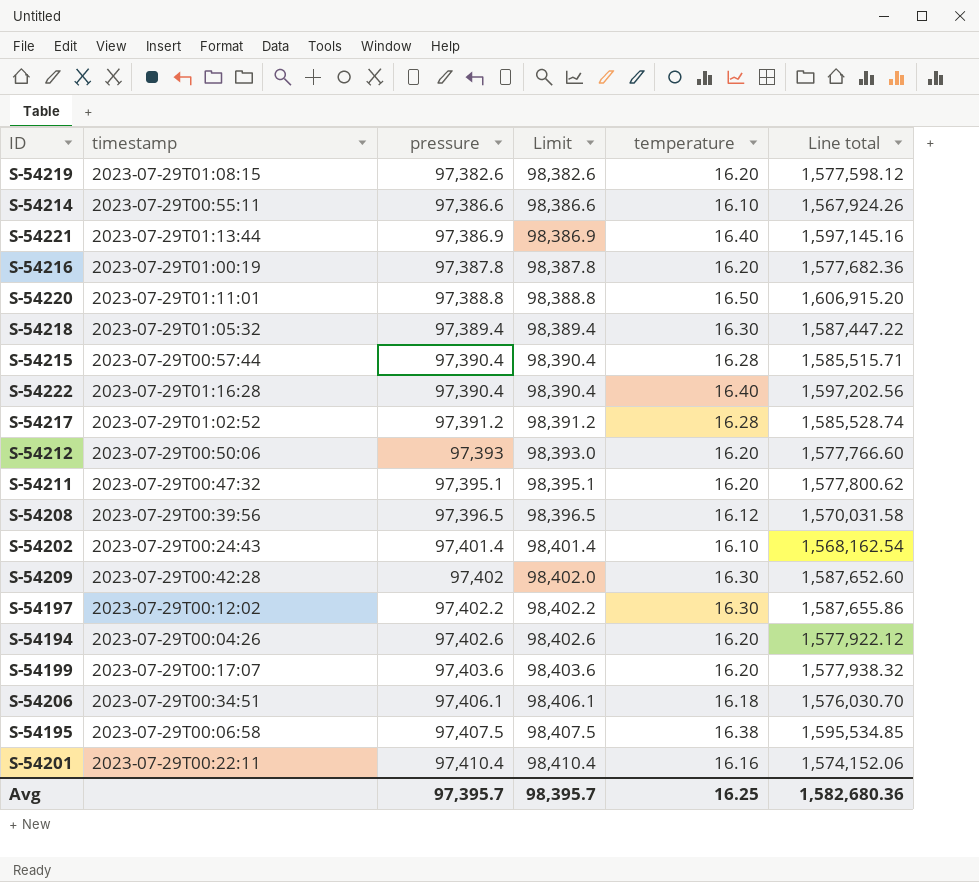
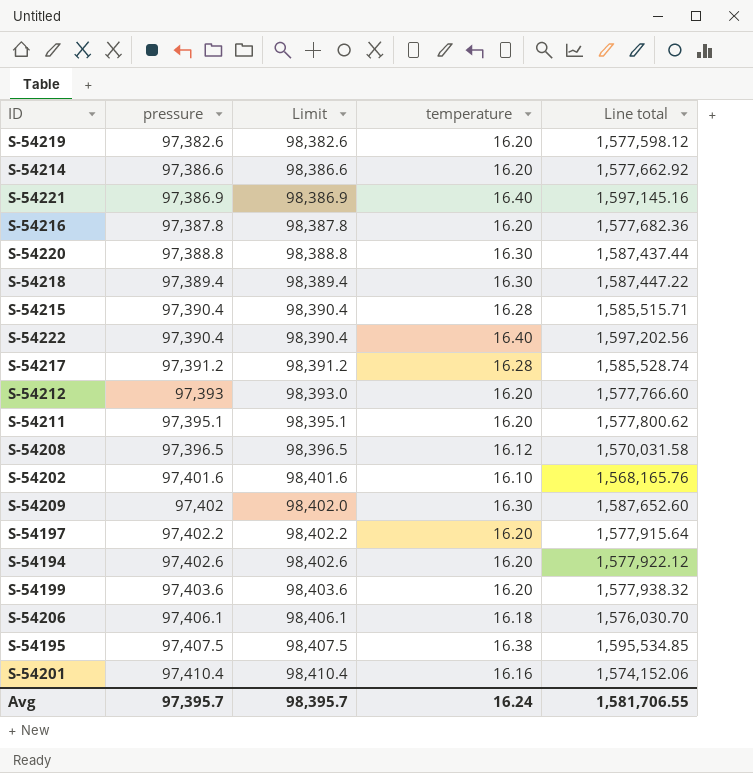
column timestamp | position: 2 -> none
S-54214 | temperature: 16.10 -> 16.20
S-54214 | Line total: 1,567,924.26 -> 1,577,662.92
S-54220 | temperature: 16.50 -> 16.30
S-54220 | Line total: 1,606,915.20 -> 1,587,437.44
S-54202 | pressure: 97,401.4 -> 97,401.6
S-54202 | Limit: 98,401.4 -> 98,401.6
S-54202 | Line total: 1,568,162.54 -> 1,568,165.76
S-54197 | temperature: 16.30 -> 16.20
S-54197 | Line total: 1,587,655.86 -> 1,577,915.64
Avg | temperature: 16.25 -> 16.24
Avg | Line total: 1,582,680.36 -> 1,581,706.55

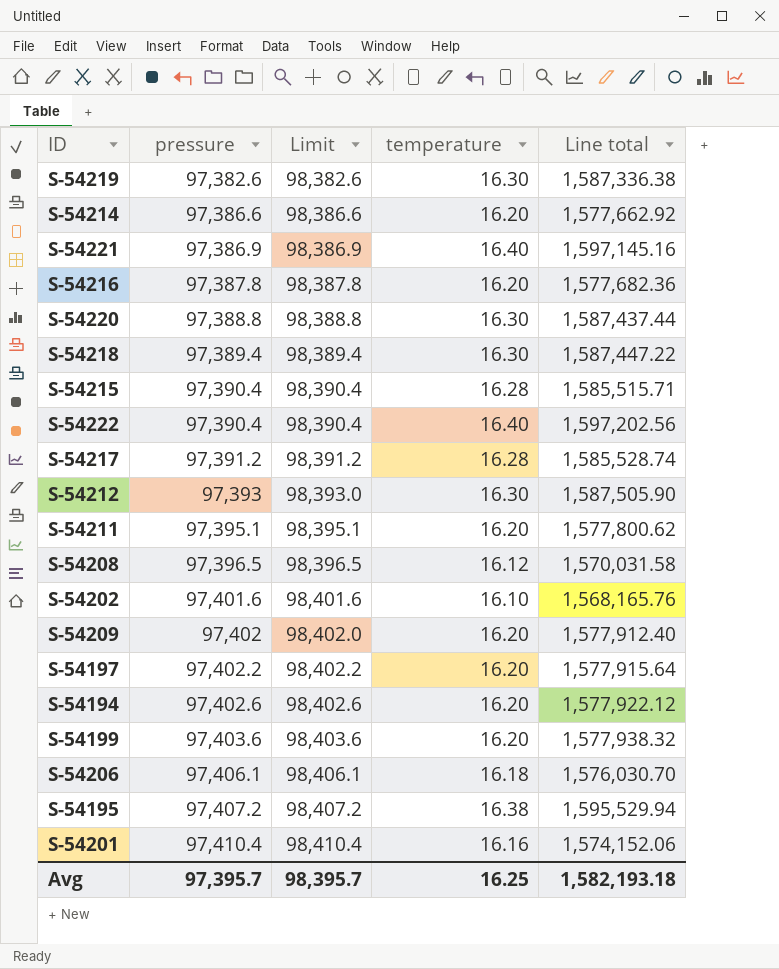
S-54219 | temperature: 16.20 -> 16.30
S-54219 | Line total: 1,577,598.12 -> 1,587,336.38
S-54212 | temperature: 16.20 -> 16.30
S-54212 | Line total: 1,577,766.60 -> 1,587,505.90
S-54209 | temperature: 16.30 -> 16.20
S-54209 | Line total: 1,587,652.60 -> 1,577,912.40
S-54195 | pressure: 97,407.5 -> 97,407.2
S-54195 | Limit: 98,407.5 -> 98,407.2
S-54195 | Line total: 1,595,534.85 -> 1,595,529.94
Avg | temperature: 16.24 -> 16.25
Avg | Line total: 1,581,706.55 -> 1,582,193.18

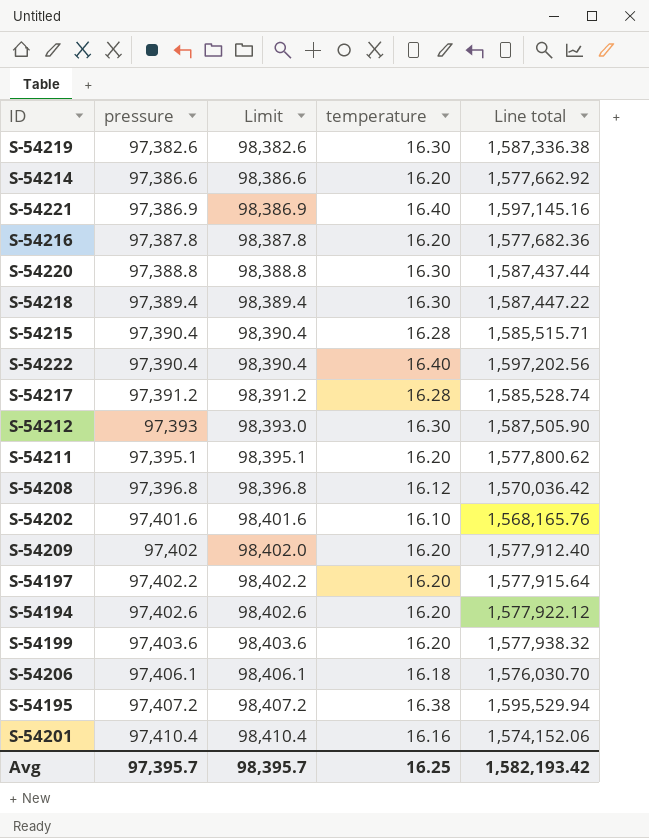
S-54208 | pressure: 97,396.5 -> 97,396.8
S-54208 | Limit: 98,396.5 -> 98,396.8
S-54208 | Line total: 1,570,031.58 -> 1,570,036.42
Avg | Line total: 1,582,193.18 -> 1,582,193.42

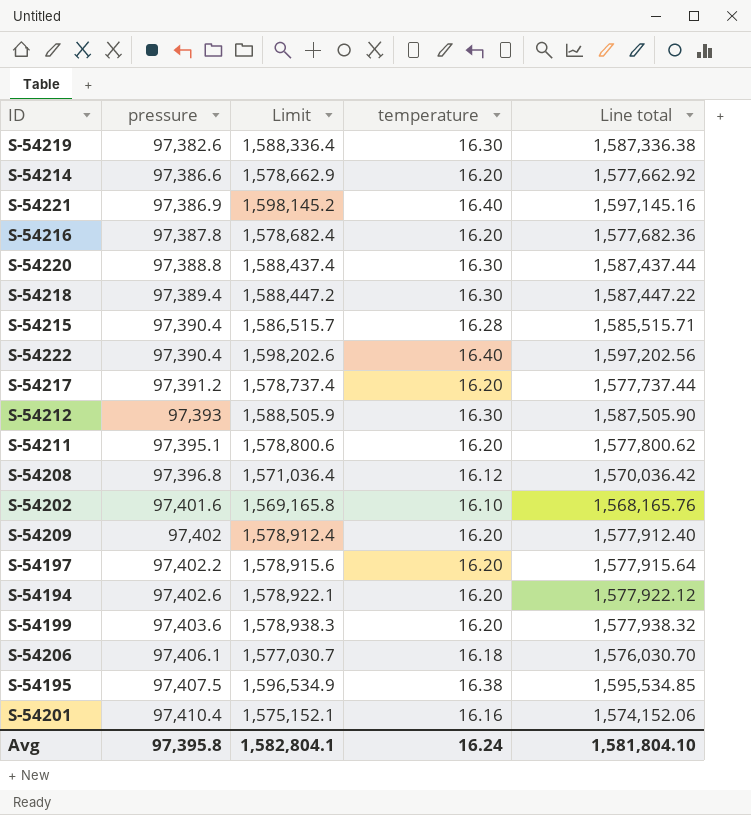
column Limit | formula: [pressure] + 1000 -> [Line total] + 1000
S-54217 | temperature: 16.28 -> 16.20
S-54217 | Line total: 1,585,528.74 -> 1,577,737.44
S-54195 | pressure: 97,407.2 -> 97,407.5
S-54195 | Line total: 1,595,529.94 -> 1,595,534.85
Avg | pressure: 97,395.7 -> 97,395.8
Avg | Limit: 98,395.7 -> 1,582,804.1
Avg | temperature: 16.25 -> 16.24
Avg | Line total: 1,582,193.42 -> 1,581,804.10

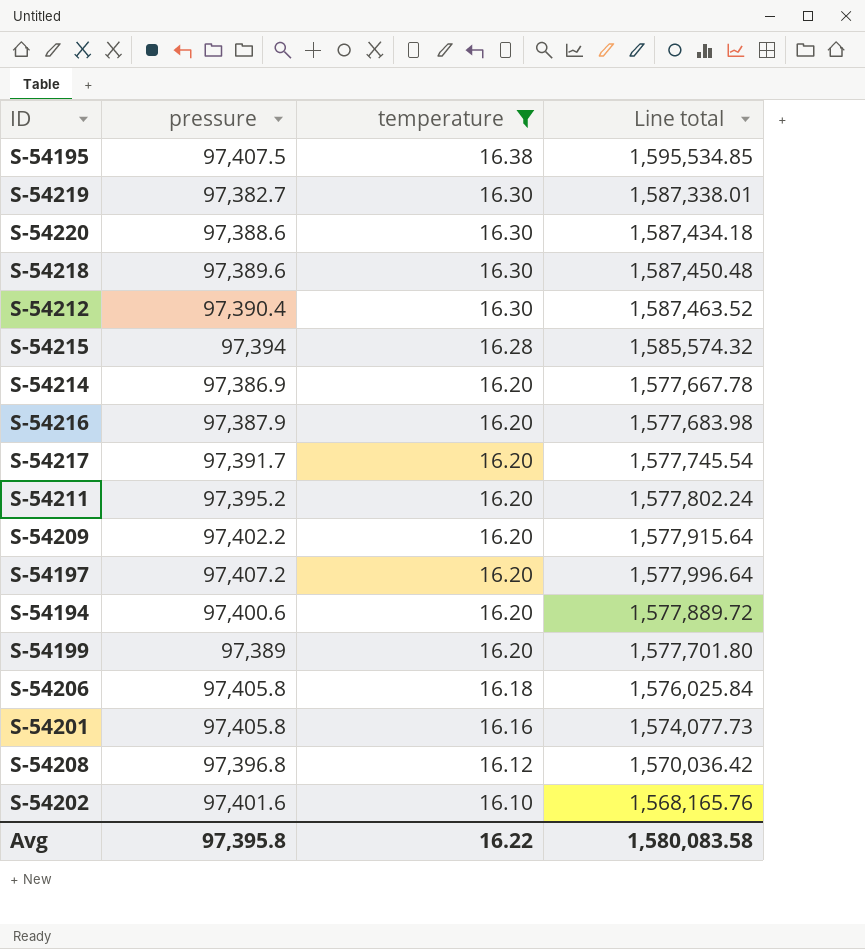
filter: none -> temperature != 16.40
row order: pressure ascending -> temperature descending
column Limit | formula: [Line total] + 1000 -> none
S-54219 | pressure: 97,382.6 -> 97,382.7
S-54219 | Line total: 1,587,336.38 -> 1,587,338.01
S-54220 | pressure: 97,388.8 -> 97,388.6
S-54220 | Line total: 1,587,437.44 -> 1,587,434.18
S-54218 | pressure: 97,389.4 -> 97,389.6
S-54218 | Line total: 1,587,447.22 -> 1,587,450.48
S-54212 | pressure: 97,393 -> 97,390.4
S-54212 | Line total: 1,587,505.90 -> 1,587,463.52
S-54215 | pressure: 97,390.4 -> 97,394
S-54215 | Line total: 1,585,515.71 -> 1,585,574.32
S-54214 | pressure: 97,386.6 -> 97,386.9
S-54214 | Line total: 1,577,662.92 -> 1,577,667.78
S-54216 | pressure: 97,387.8 -> 97,387.9
S-54216 | Line total: 1,577,682.36 -> 1,577,683.98
S-54217 | pressure: 97,391.2 -> 97,391.7
S-54217 | Line total: 1,577,737.44 -> 1,577,745.54
S-54211 | pressure: 97,395.1 -> 97,395.2
S-54211 | Line total: 1,577,800.62 -> 1,577,802.24
S-54209 | pressure: 97,402 -> 97,402.2
S-54209 | Line total: 1,577,912.40 -> 1,577,915.64
S-54197 | pressure: 97,402.2 -> 97,407.2
S-54197 | Line total: 1,577,915.64 -> 1,577,996.64
S-54194 | pressure: 97,402.6 -> 97,400.6
S-54194 | Line total: 1,577,922.12 -> 1,577,889.72
S-54199 | pressure: 97,403.6 -> 97,389
S-54199 | Line total: 1,577,938.32 -> 1,577,701.80
S-54206 | pressure: 97,406.1 -> 97,405.8
S-54206 | Line total: 1,576,030.70 -> 1,576,025.84
S-54201 | pressure: 97,410.4 -> 97,405.8
S-54201 | Line total: 1,574,152.06 -> 1,574,077.73
Avg | temperature: 16.24 -> 16.22
Avg | Line total: 1,581,804.10 -> 1,580,083.58

